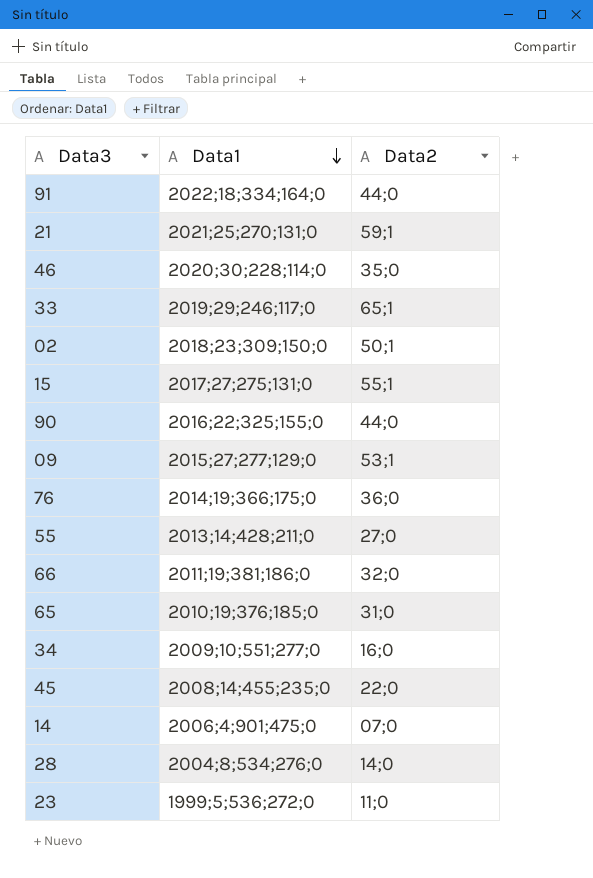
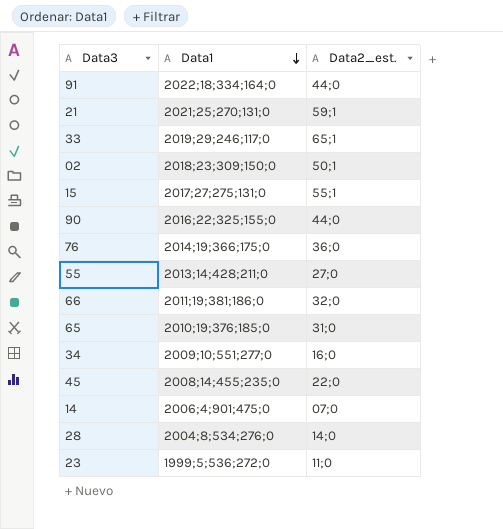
column name: Data2 -> Data2_est.
row 46: 2020;30;228;114;0 | 35;0 -> none
row 09: 2015;27;277;129;0 | 53;1 -> none

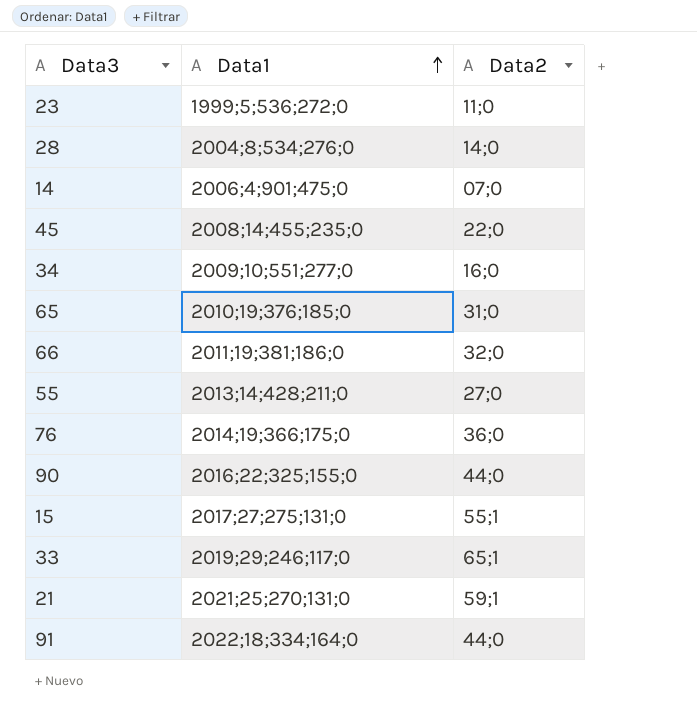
row order: Data1 descending -> Data1 ascending
column name: Data2_est. -> Data2
row 02: 2018;23;309;150;0 | 50;1 -> none

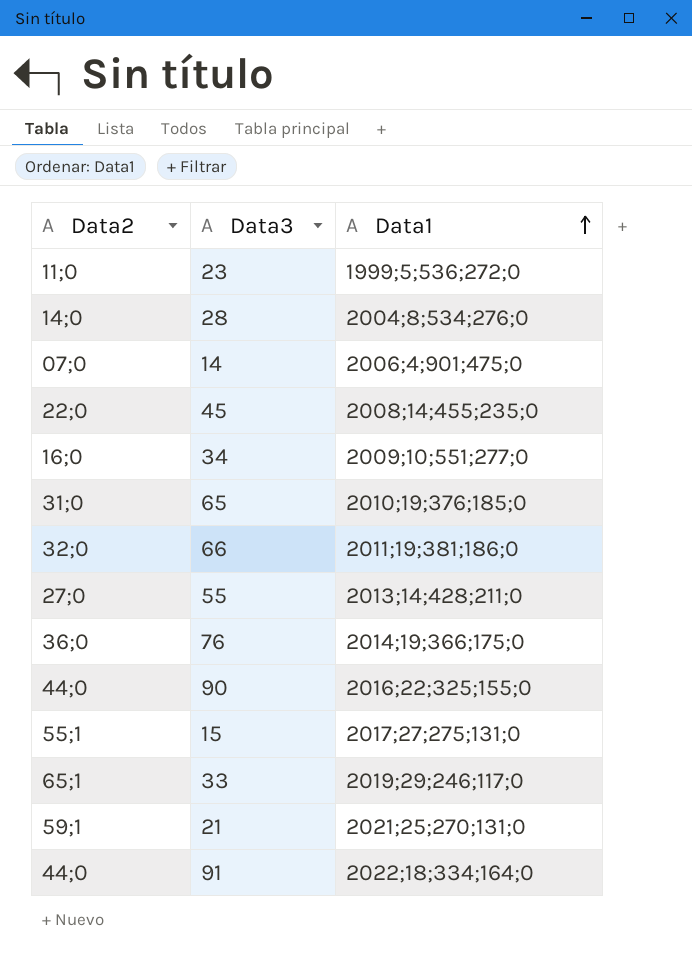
column Data2 | position: 3 -> 1

